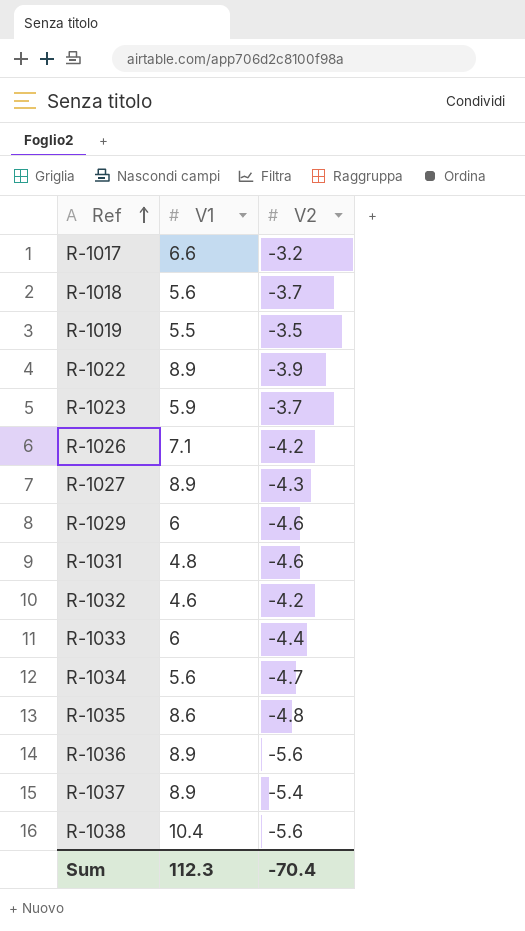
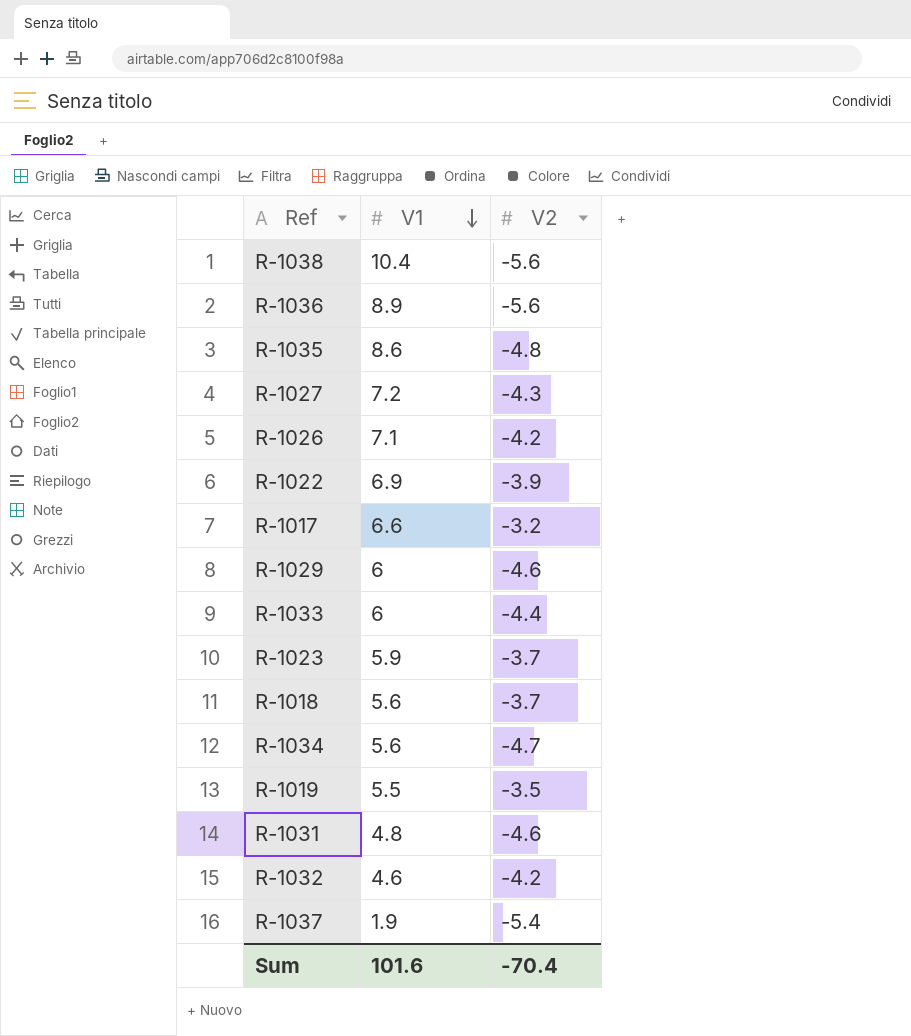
row order: Ref ascending -> V1 descending
R-1027 | V1: 8.9 -> 7.2
R-1022 | V1: 8.9 -> 6.9
R-1037 | V1: 8.9 -> 1.9
Sum | V1: 112.3 -> 101.6

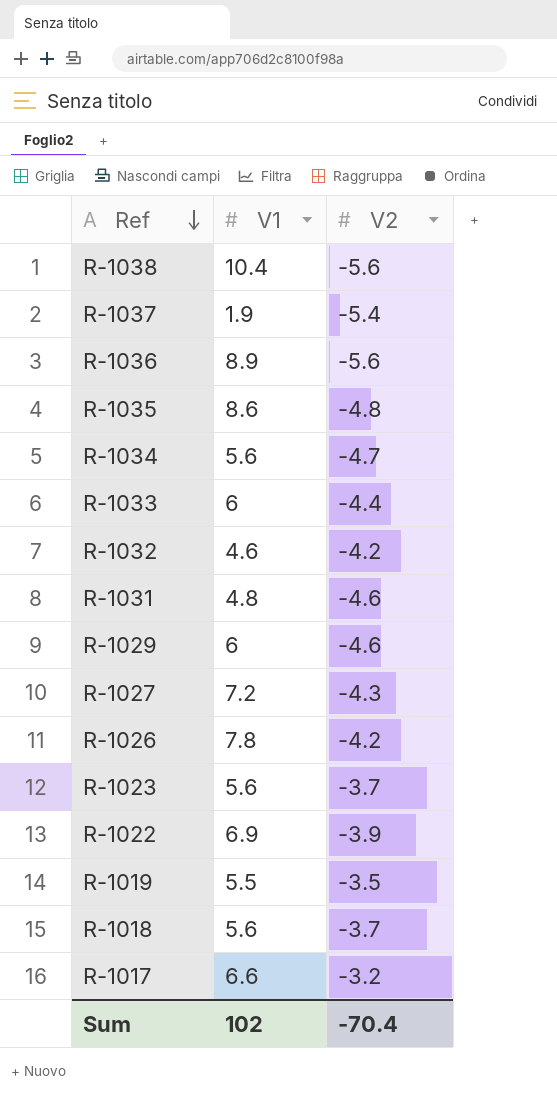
row order: V1 descending -> Ref descending
R-1026 | V1: 7.1 -> 7.8
R-1023 | V1: 5.9 -> 5.6
Sum | V1: 101.6 -> 102

